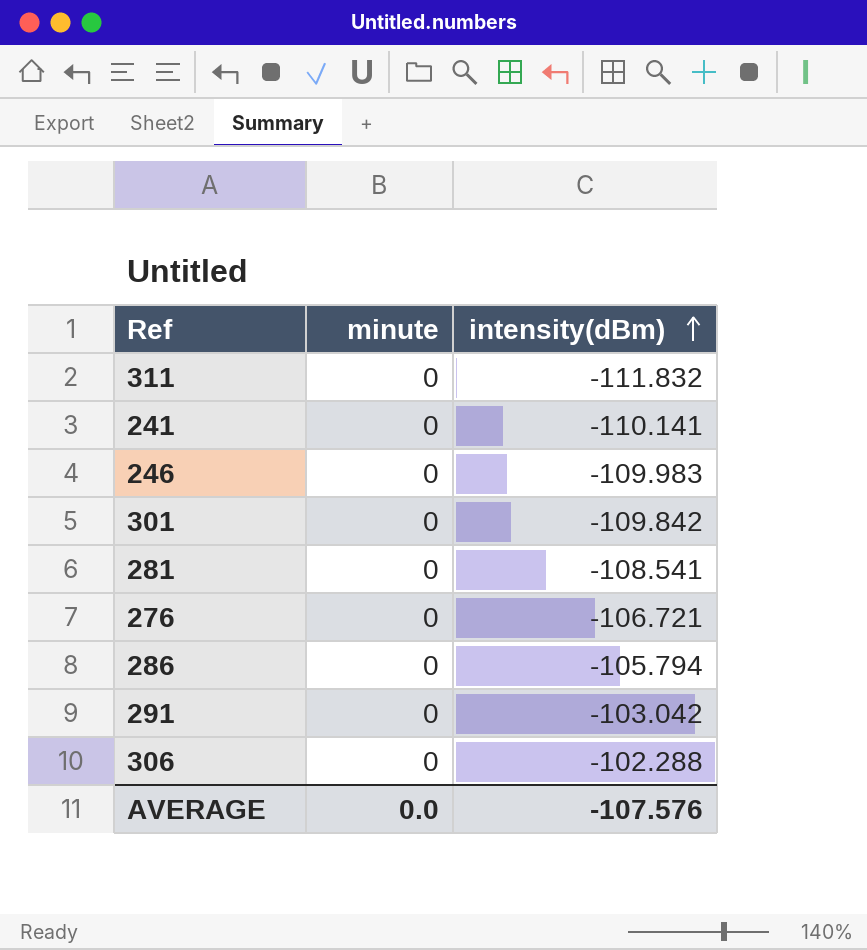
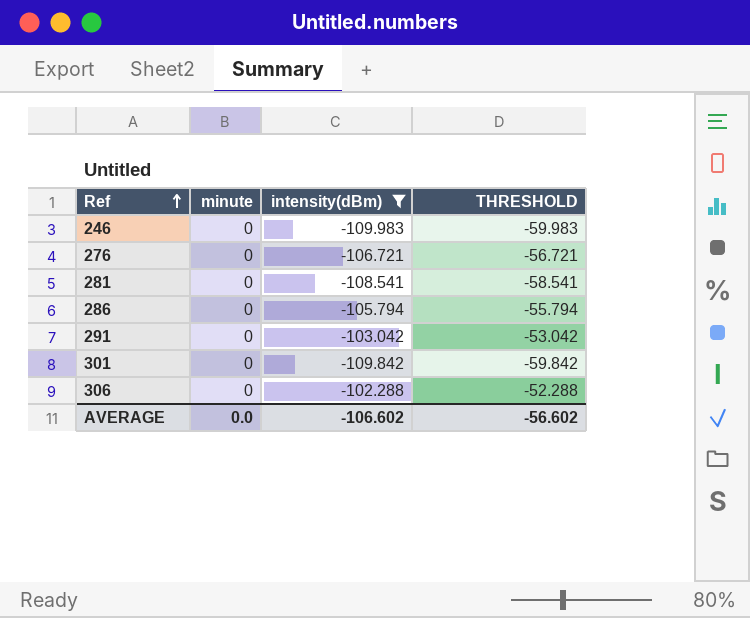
filter: none -> intensity(dBm) >= -109.983
row order: intensity(dBm) ascending -> Ref ascending
column THRESHOLD | formula: none -> [intensity(dBm)] + 50
AVERAGE | intensity(dBm): -107.576 -> -106.602

